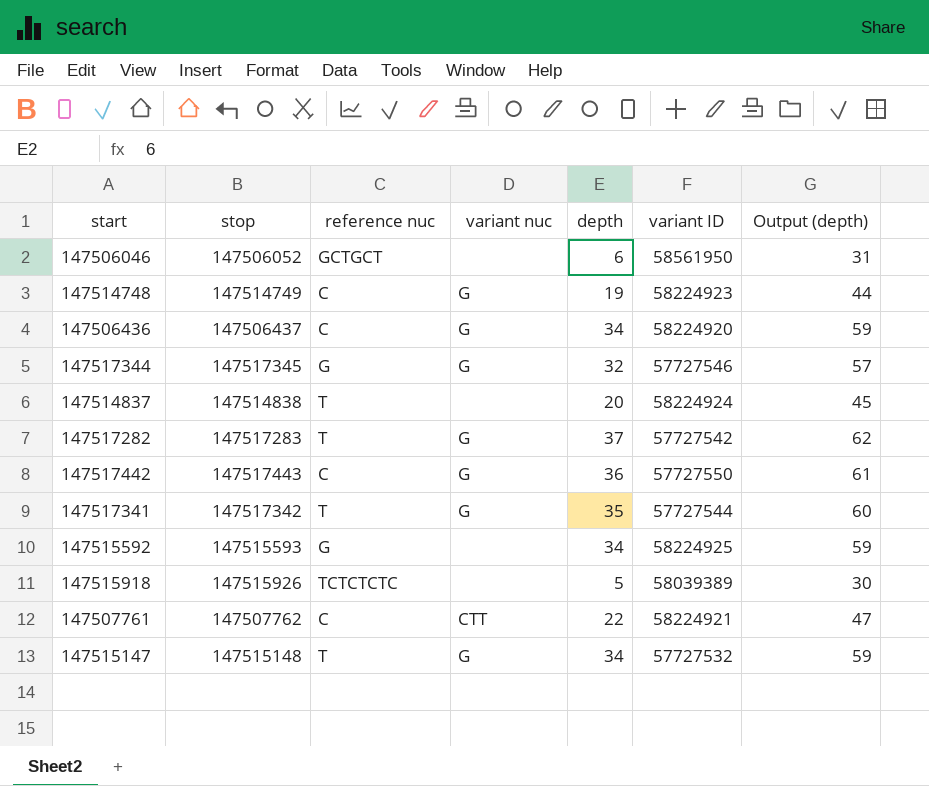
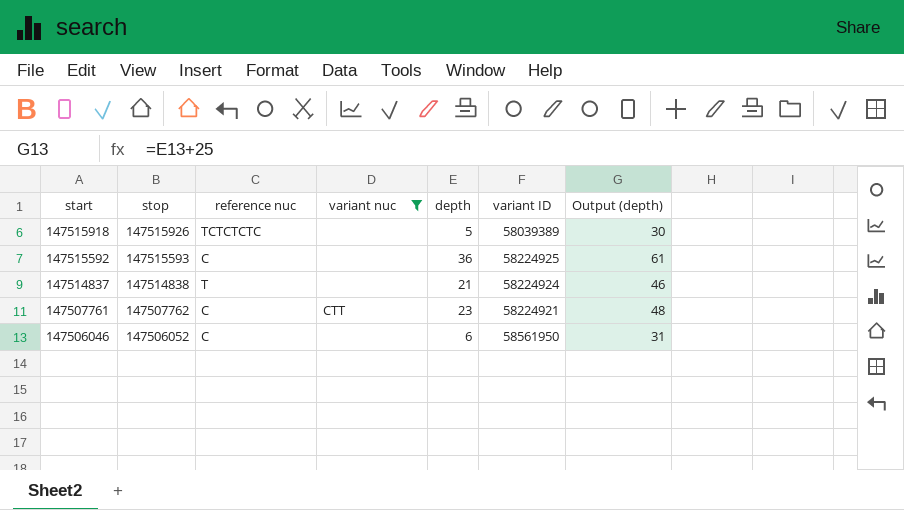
filter: none -> variant nuc != G
row order: none -> start descending
147515592 | reference nuc: G -> C
147515592 | depth: 34 -> 36
147515592 | Output (depth): 59 -> 61
147514837 | depth: 20 -> 21
147514837 | Output (depth): 45 -> 46
147507761 | depth: 22 -> 23
147507761 | Output (depth): 47 -> 48
147506046 | reference nuc: GCTGCT -> C

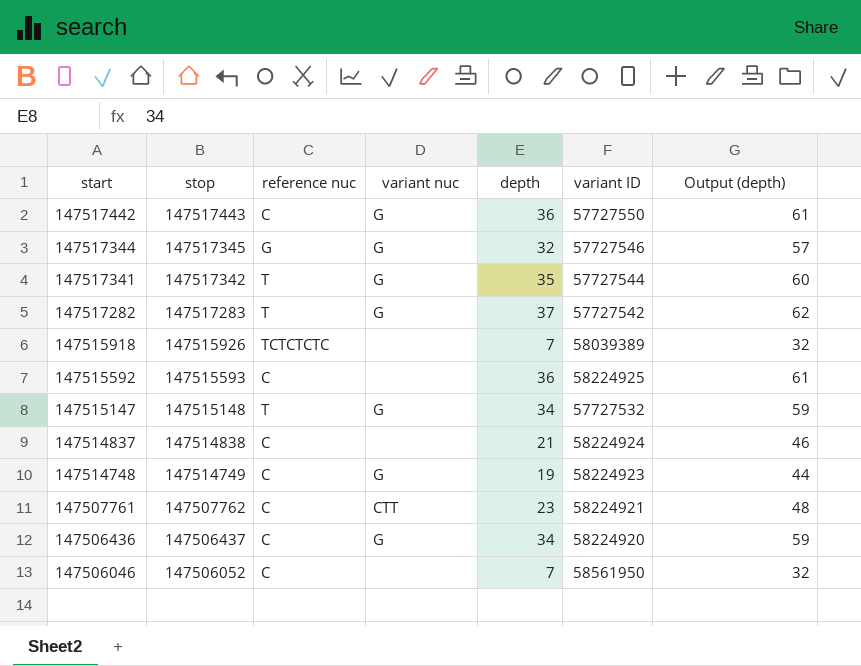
filter: variant nuc != G -> none
147515918 | depth: 5 -> 7
147515918 | Output (depth): 30 -> 32
147514837 | reference nuc: T -> C
147506046 | depth: 6 -> 7
147506046 | Output (depth): 31 -> 32

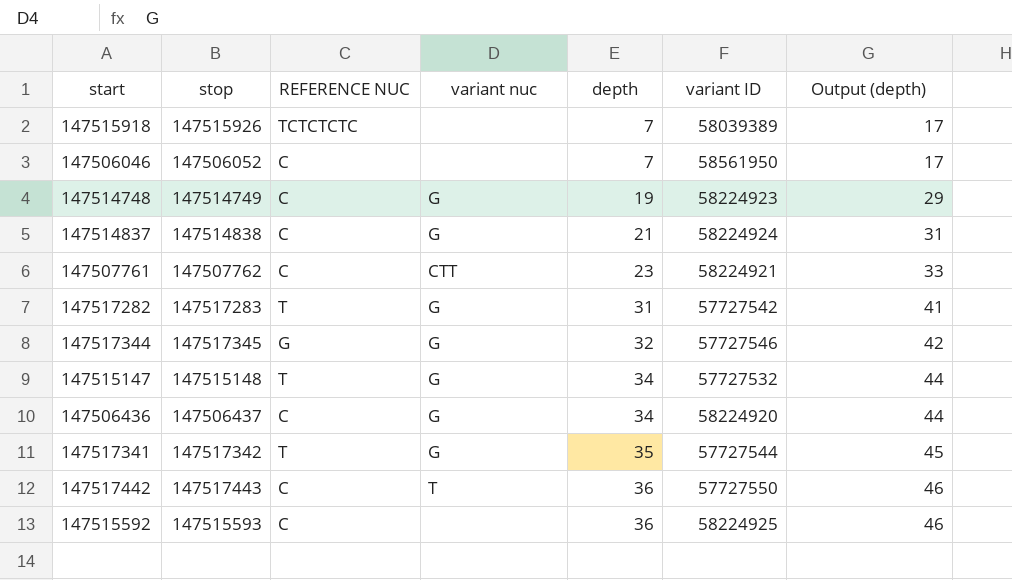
row order: start descending -> depth ascending
column name: reference nuc -> REFERENCE NUC
column Output (depth) | formula: [depth] + 25 -> [depth] + 10
147514837 | variant nuc: none -> G
147517282 | depth: 37 -> 31
147517442 | variant nuc: G -> T

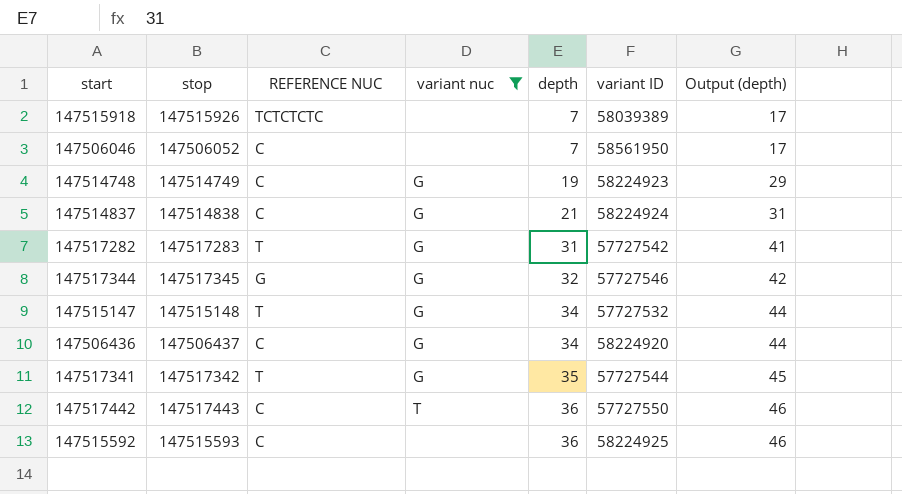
filter: none -> variant nuc != CTT

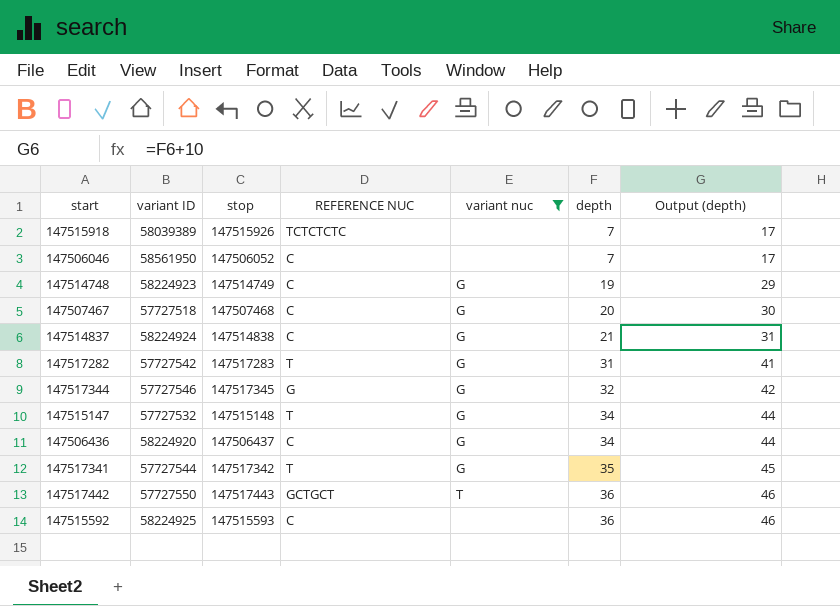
column variant ID | position: 6 -> 2
row 147507467: none -> 57727518 | 147507468 | C | G | 20 | 30
147517442 | REFERENCE NUC: C -> GCTGCT

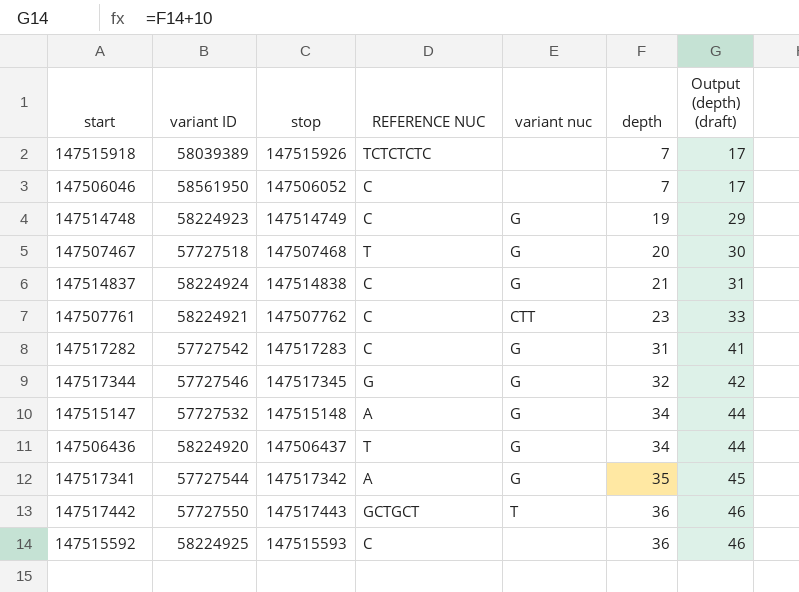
filter: variant nuc != CTT -> none
column name: Output (depth) -> Output (depth) (draft)
147507467 | REFERENCE NUC: C -> T
147517282 | REFERENCE NUC: T -> C
147515147 | REFERENCE NUC: T -> A
147506436 | REFERENCE NUC: C -> T
147517341 | REFERENCE NUC: T -> A

